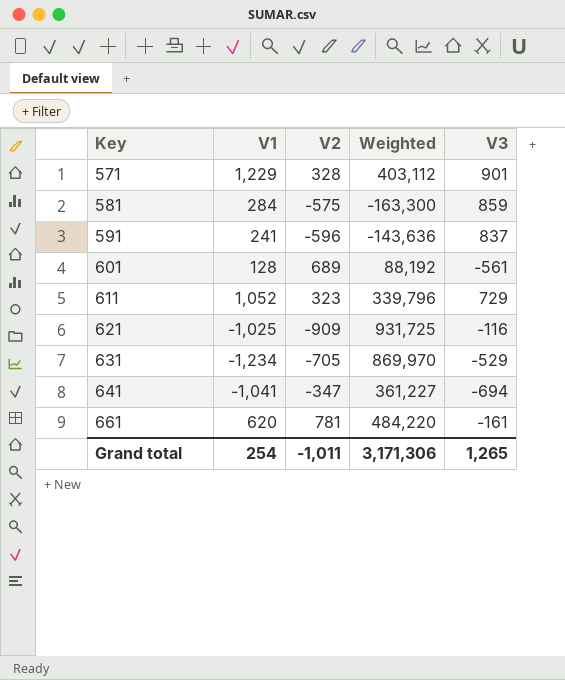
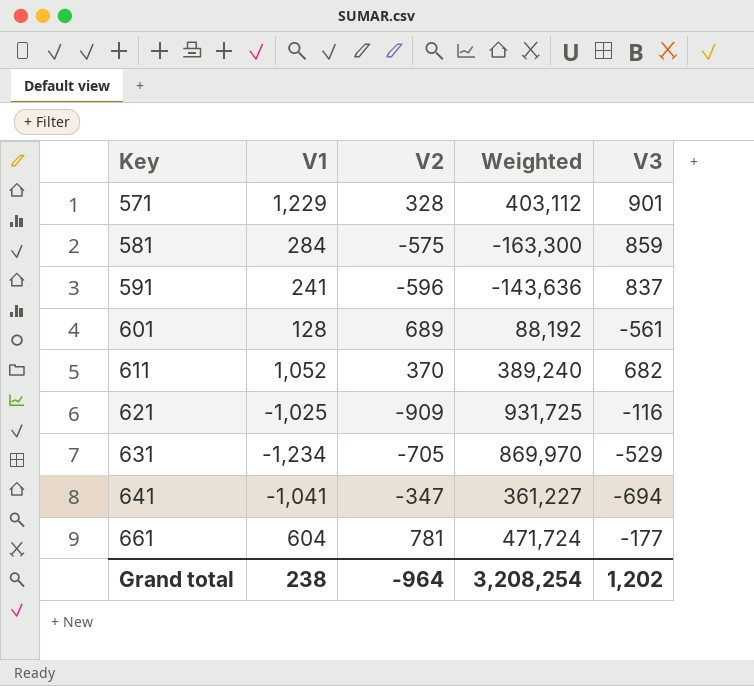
611 | V2: 323 -> 370
611 | Weighted: 339,796 -> 389,240
611 | V3: 729 -> 682
661 | V1: 620 -> 604
661 | Weighted: 484,220 -> 471,724
661 | V3: -161 -> -177
Grand total | V1: 254 -> 238
Grand total | V2: -1,011 -> -964
Grand total | Weighted: 3,171,306 -> 3,208,254
Grand total | V3: 1,265 -> 1,202

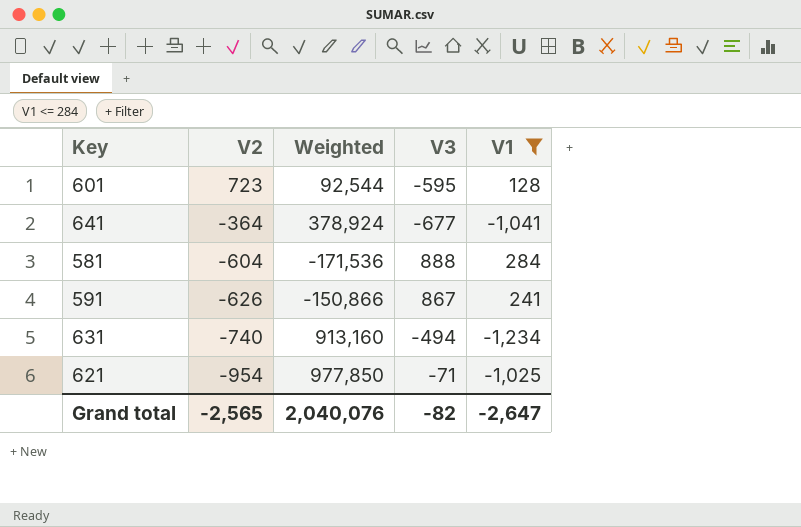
filter: none -> V1 <= 284
row order: Key ascending -> V2 descending
column V1 | position: 2 -> 5
601 | V2: 689 -> 723
601 | Weighted: 88,192 -> 92,544
601 | V3: -561 -> -595
641 | V2: -347 -> -364
641 | Weighted: 361,227 -> 378,924
641 | V3: -694 -> -677
581 | V2: -575 -> -604
581 | Weighted: -163,300 -> -171,536
581 | V3: 859 -> 888
591 | V2: -596 -> -626
591 | Weighted: -143,636 -> -150,866
591 | V3: 837 -> 867
631 | V2: -705 -> -740
631 | Weighted: 869,970 -> 913,160
631 | V3: -529 -> -494
621 | V2: -909 -> -954
621 | Weighted: 931,725 -> 977,850
621 | V3: -116 -> -71
Grand total | V2: -964 -> -2,565
Grand total | Weighted: 3,208,254 -> 2,040,076
Grand total | V3: 1,202 -> -82
Grand total | V1: 238 -> -2,647

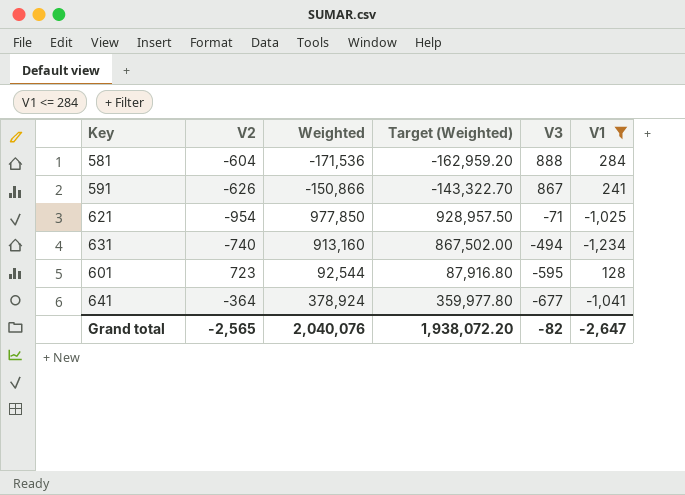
row order: V2 descending -> V3 descending
column Target (Weighted) | formula: none -> [Weighted] * 0.95

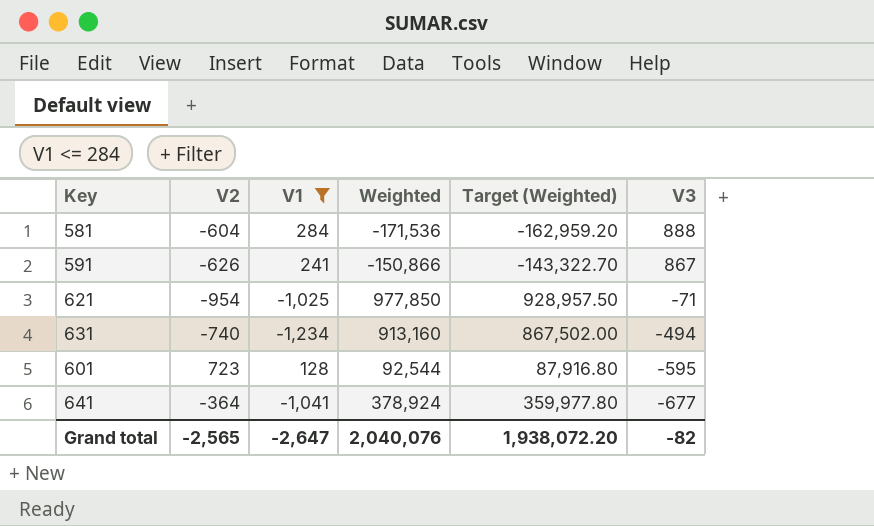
column V1 | position: 6 -> 3

